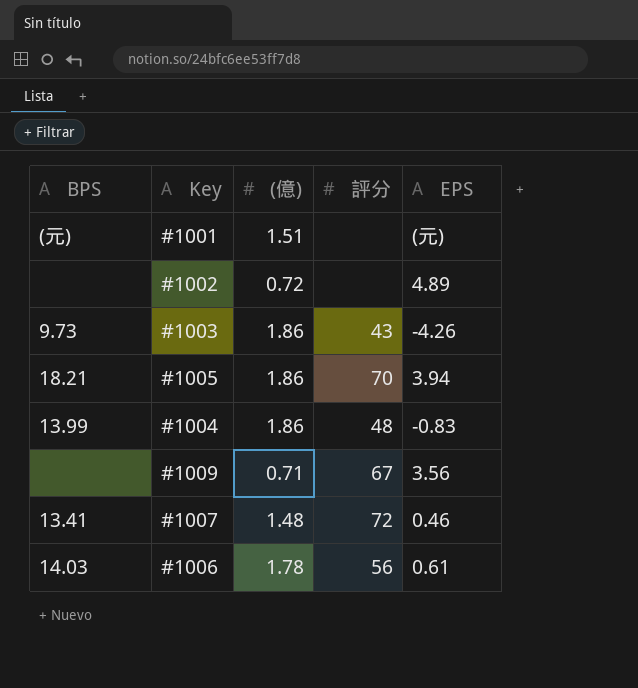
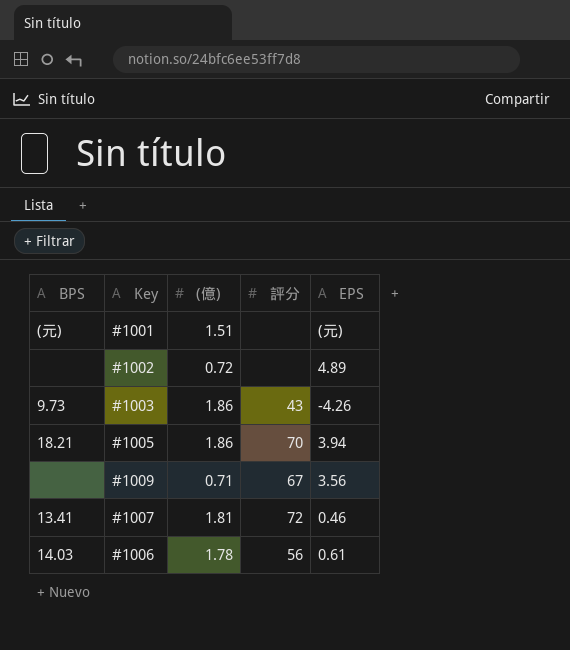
row #1004: 13.99 | 1.86 | 48 | -0.83 -> none
#1007 | (億): 1.48 -> 1.81

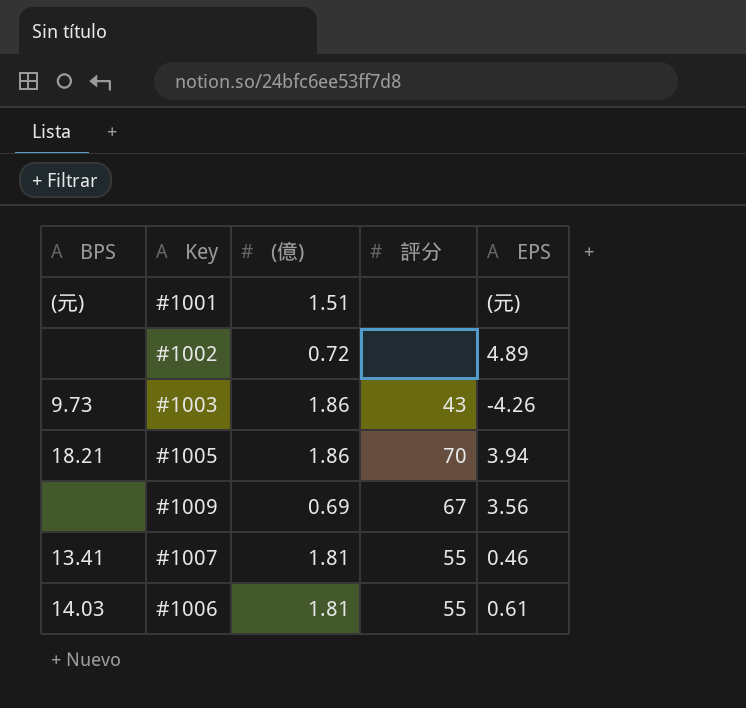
#1009 | (億): 0.71 -> 0.69
#1007 | 評分: 72 -> 55
#1006 | (億): 1.78 -> 1.81
#1006 | 評分: 56 -> 55

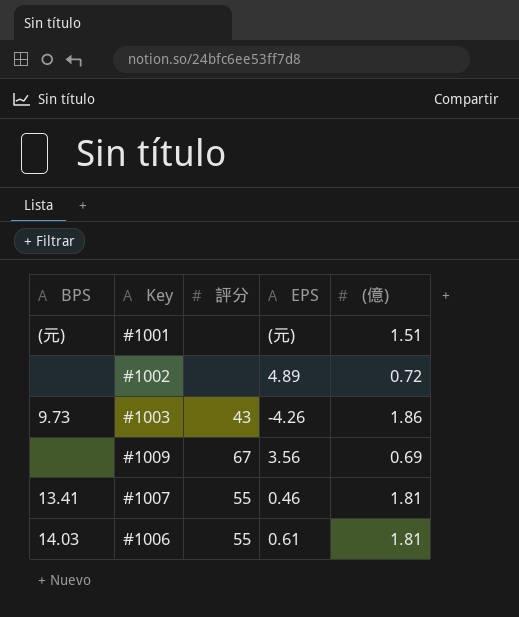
column (億) | position: 3 -> 5
row #1005: 18.21 | 1.86 | 70 | 3.94 -> none

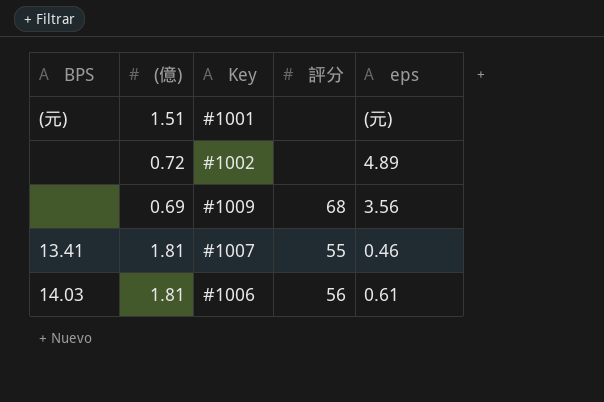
column (億) | position: 5 -> 2
column name: EPS -> eps
row #1003: 9.73 | 43 | -4.26 | 1.86 -> none
#1009 | 評分: 67 -> 68
#1006 | 評分: 55 -> 56

